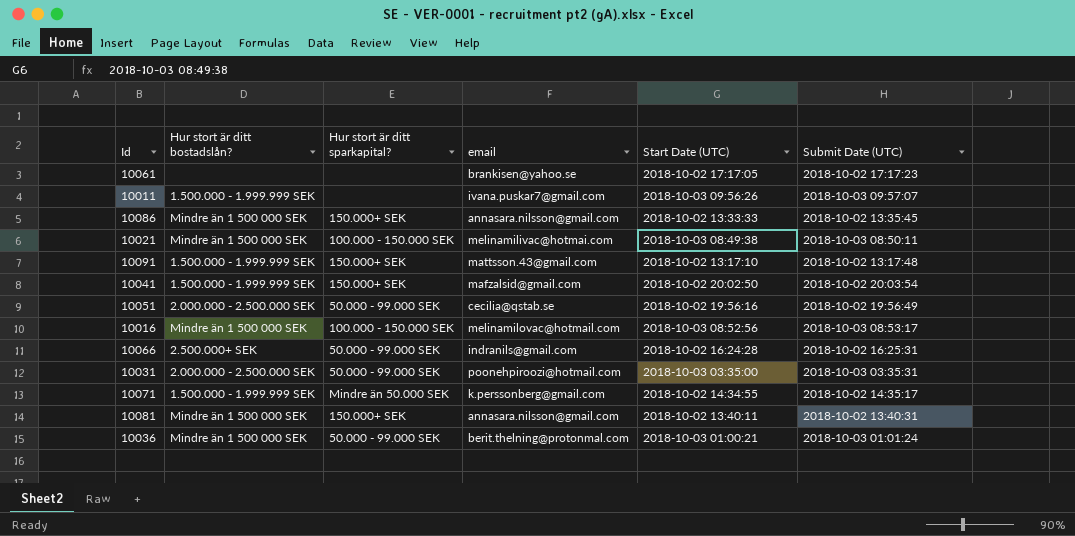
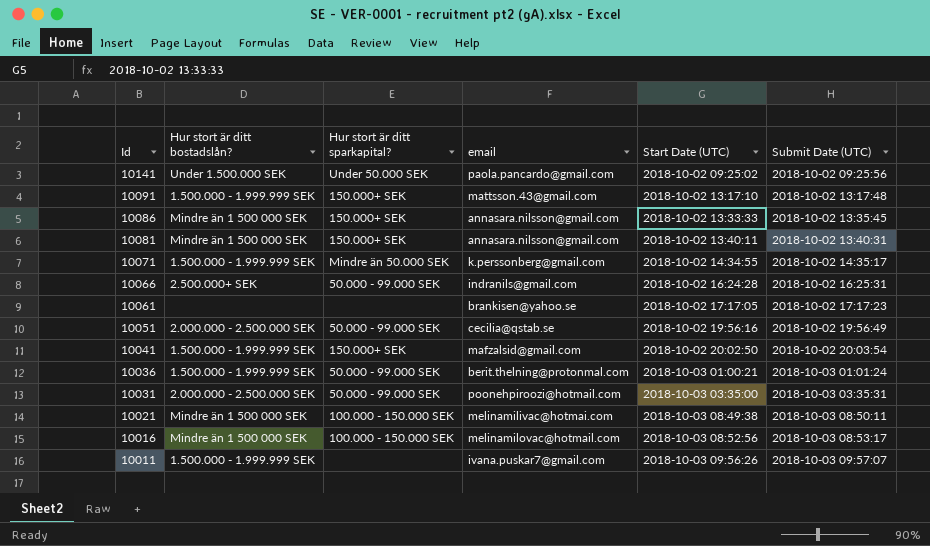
row order: none -> Id descending
row 10141: none -> Under 1.500.000 SEK | Under 50.000 SEK | paola.pancardo@gmail.com | 2018-10-02 09:25:02 | 2018-10-02 09:25:56
10036 | Hur stort är ditt bostadslån?: Mindre än 1 500 000 SEK -> 1.500.000 - 1.999.999 SEK

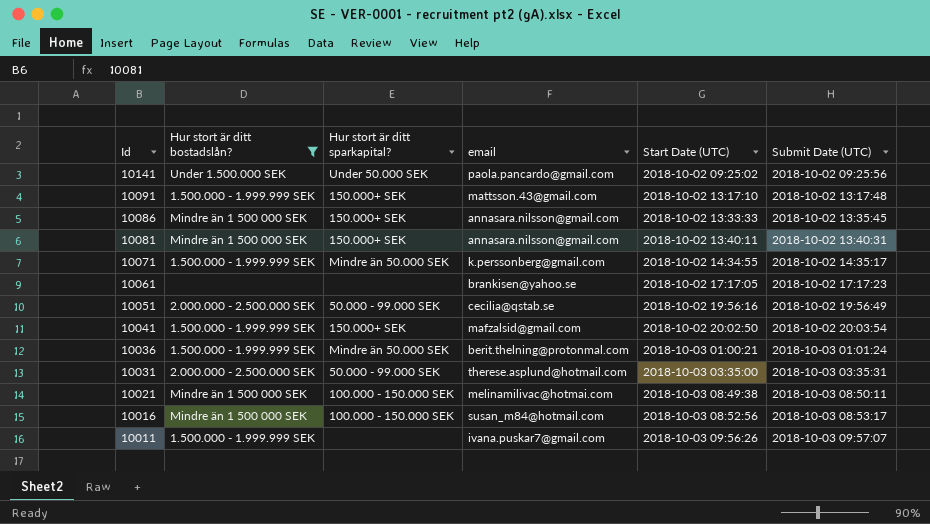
filter: none -> Hur stort är ditt bostadslån? != 2.500.000+ SEK
10036 | Hur stort är ditt sparkapital?: 50.000 - 99.000 SEK -> Mindre än 50.000 SEK
10031 | email: poonehpiroozi@hotmail.com -> therese.asplund@hotmail.com
10016 | email: melinamilovac@hotmail.com -> susan_m84@hotmail.com

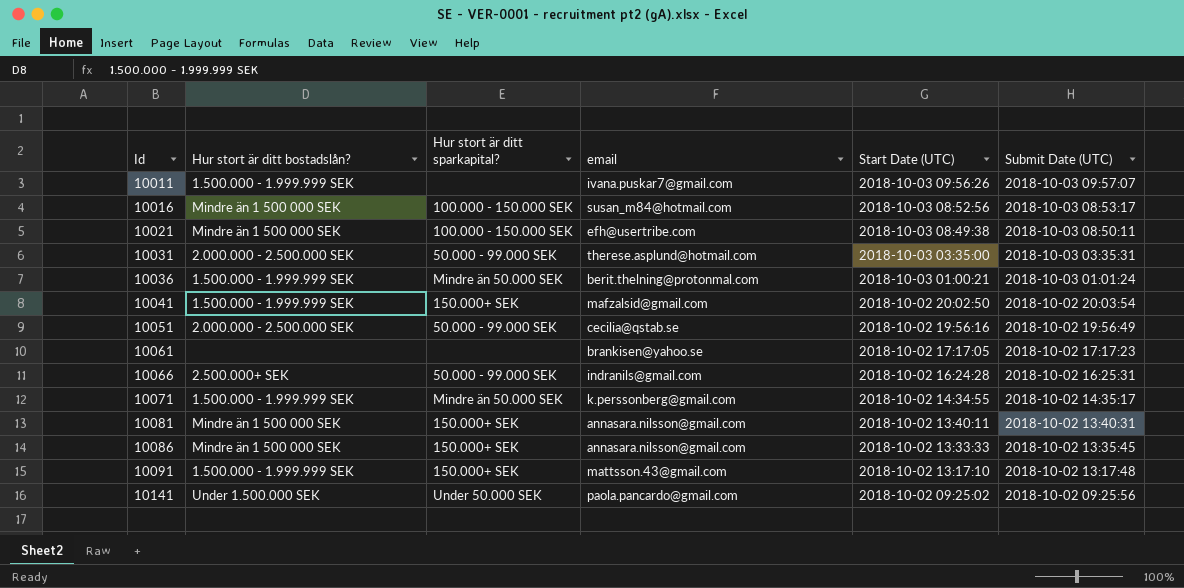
filter: Hur stort är ditt bostadslån? != 2.500.000+ SEK -> none
row order: Id descending -> Id ascending
10021 | email: melinamilivac@hotmai.com -> efh@usertribe.com

